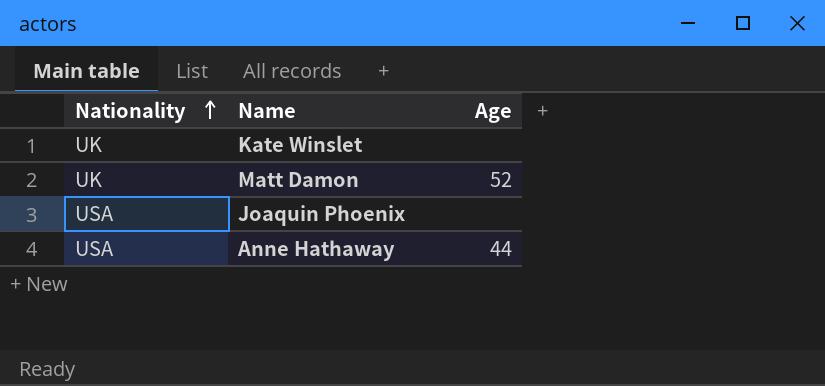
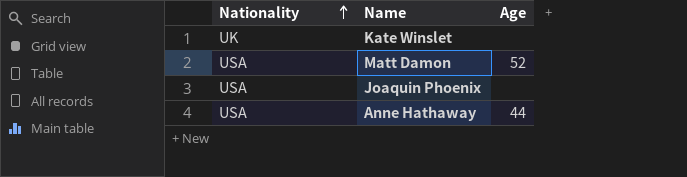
Matt Damon | Nationality: UK -> USA

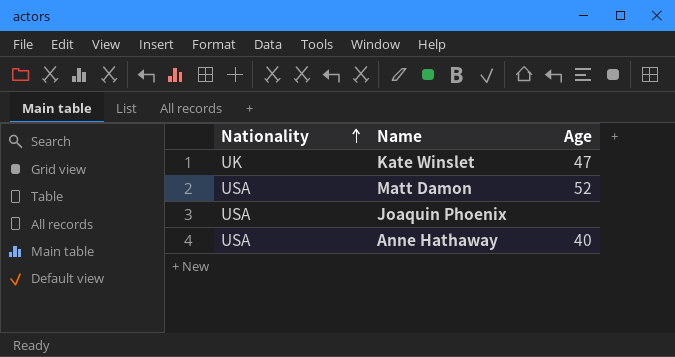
Kate Winslet | Age: none -> 47
Anne Hathaway | Age: 44 -> 40

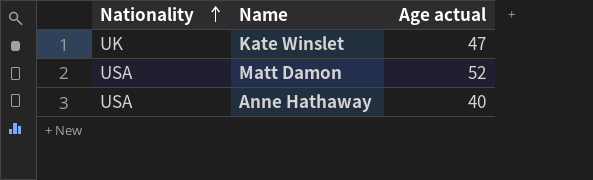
column name: Age -> Age actual
row Joaquin Phoenix: USA | none -> none

